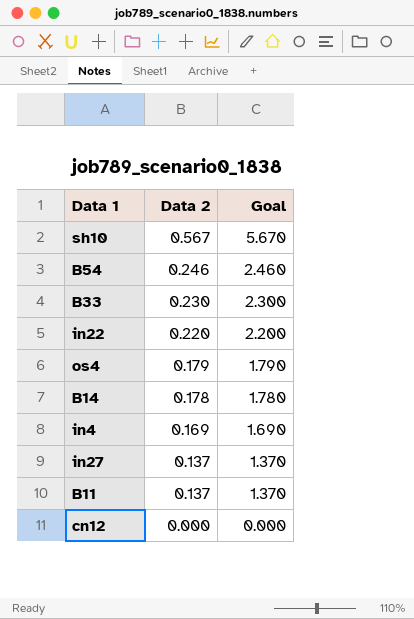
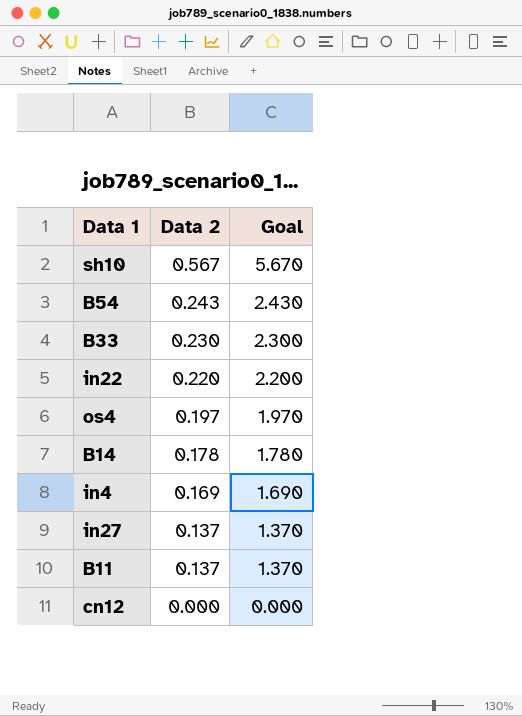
B54 | Data 2: 0.246 -> 0.243
B54 | Goal: 2.460 -> 2.430
os4 | Data 2: 0.179 -> 0.197
os4 | Goal: 1.790 -> 1.970

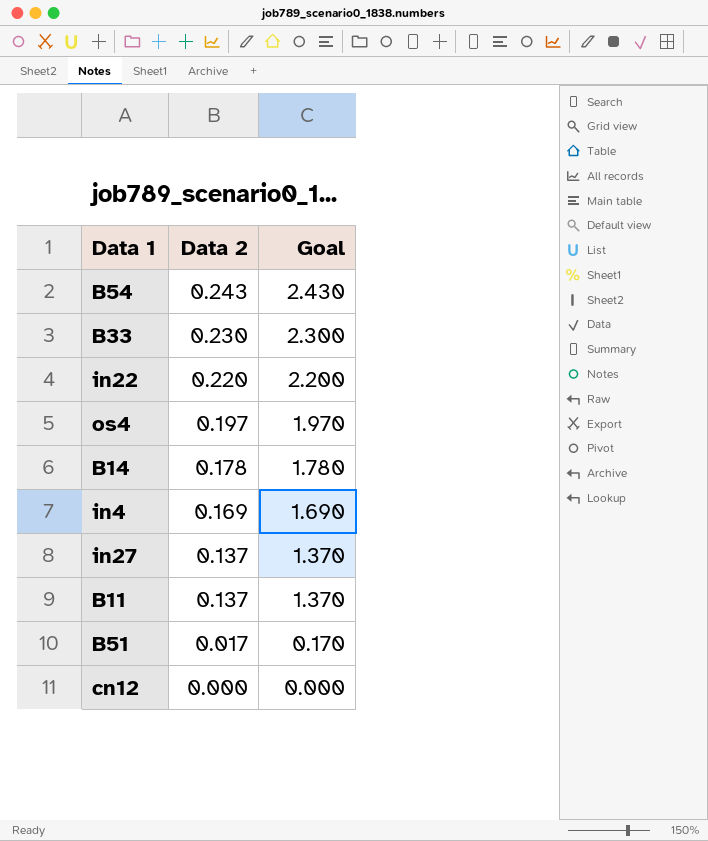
row sh10: 0.567 | 5.670 -> none
row B51: none -> 0.017 | 0.170

